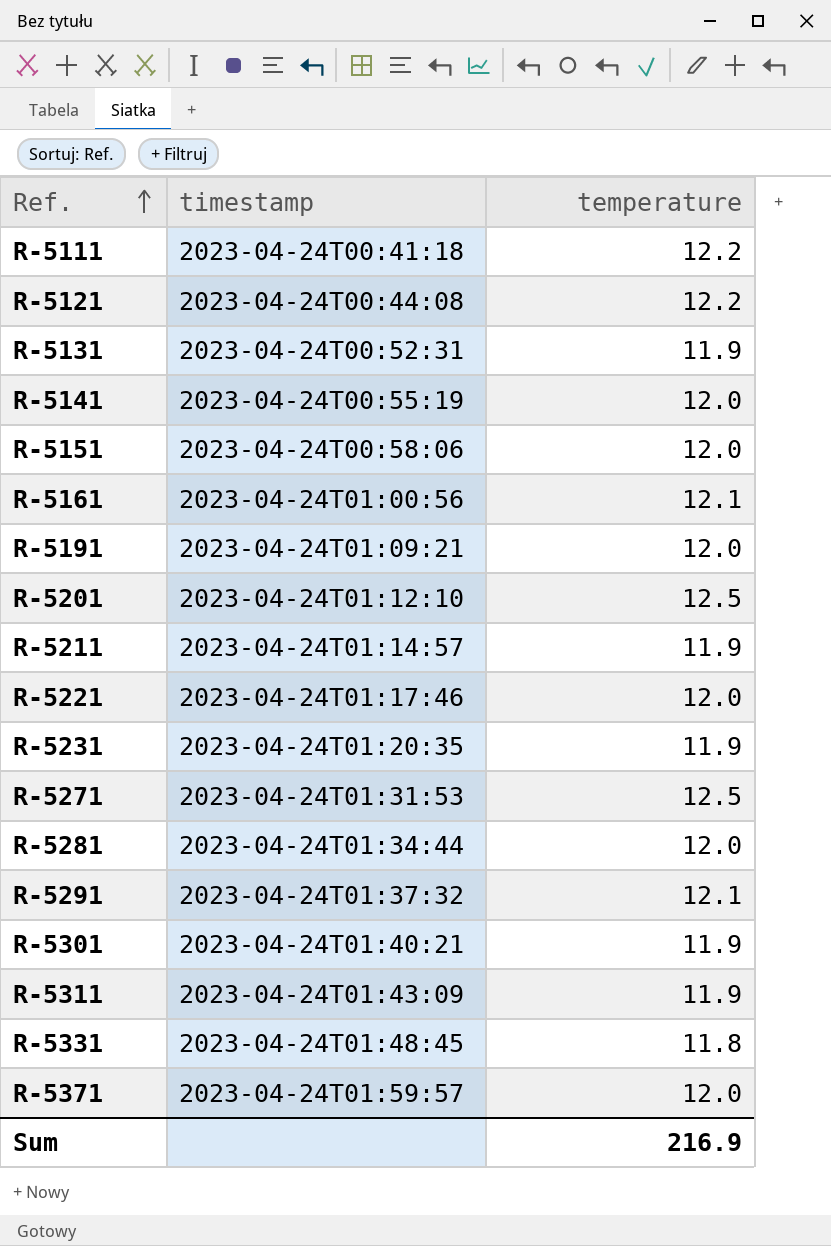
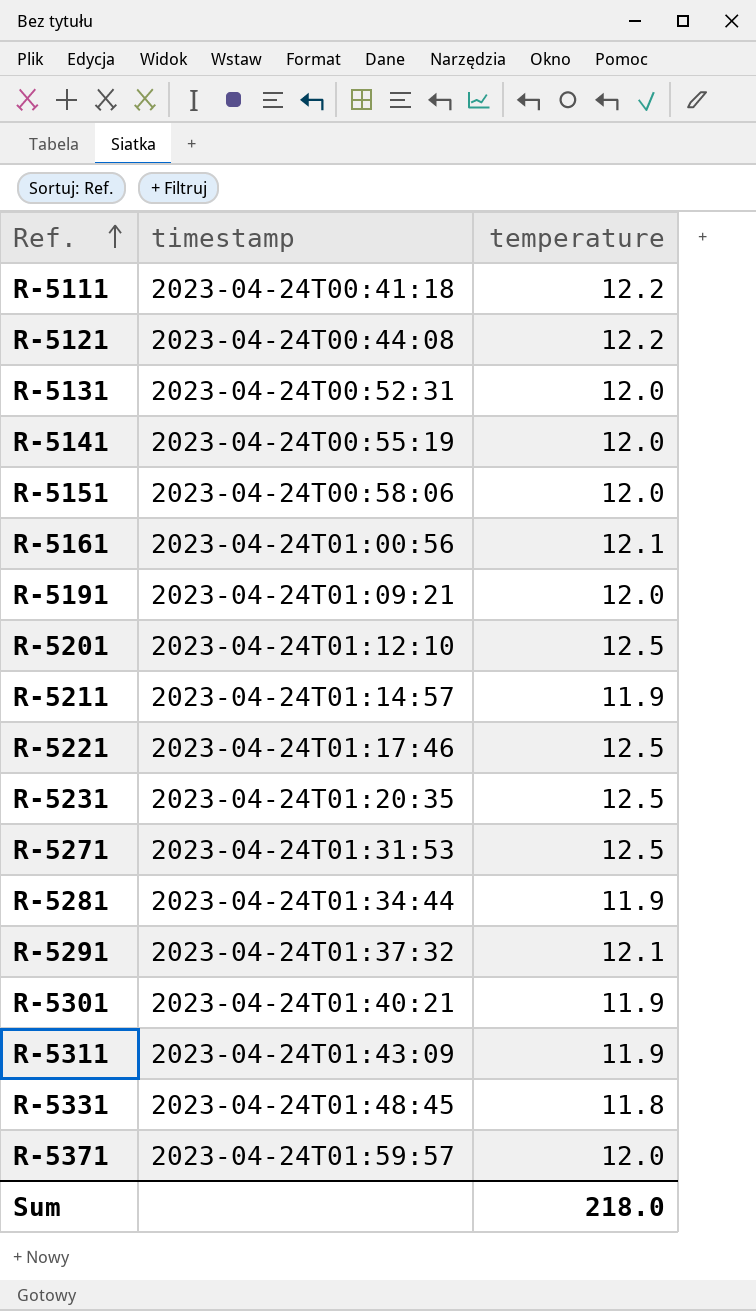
R-5131 | temperature: 11.9 -> 12.0
R-5221 | temperature: 12.0 -> 12.5
R-5231 | temperature: 11.9 -> 12.5
R-5281 | temperature: 12.0 -> 11.9
Sum | temperature: 216.9 -> 218.0

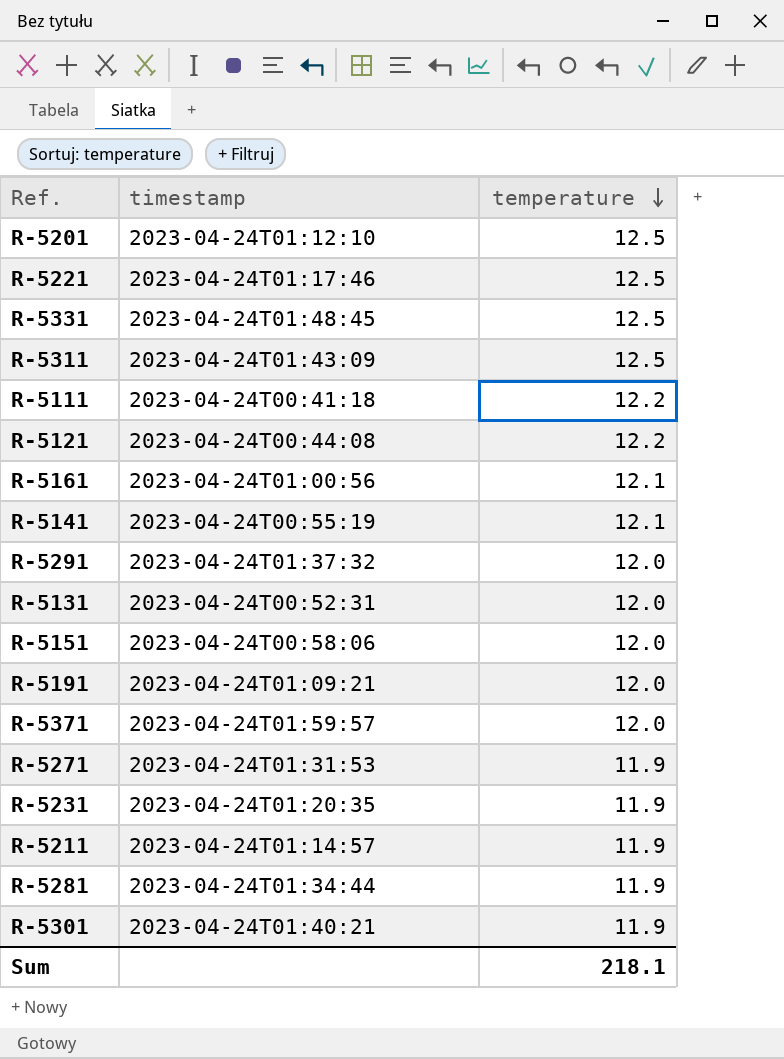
row order: Ref. ascending -> temperature descending
R-5331 | temperature: 11.8 -> 12.5
R-5311 | temperature: 11.9 -> 12.5
R-5141 | temperature: 12.0 -> 12.1
R-5291 | temperature: 12.1 -> 12.0
R-5271 | temperature: 12.5 -> 11.9
R-5231 | temperature: 12.5 -> 11.9
Sum | temperature: 218.0 -> 218.1

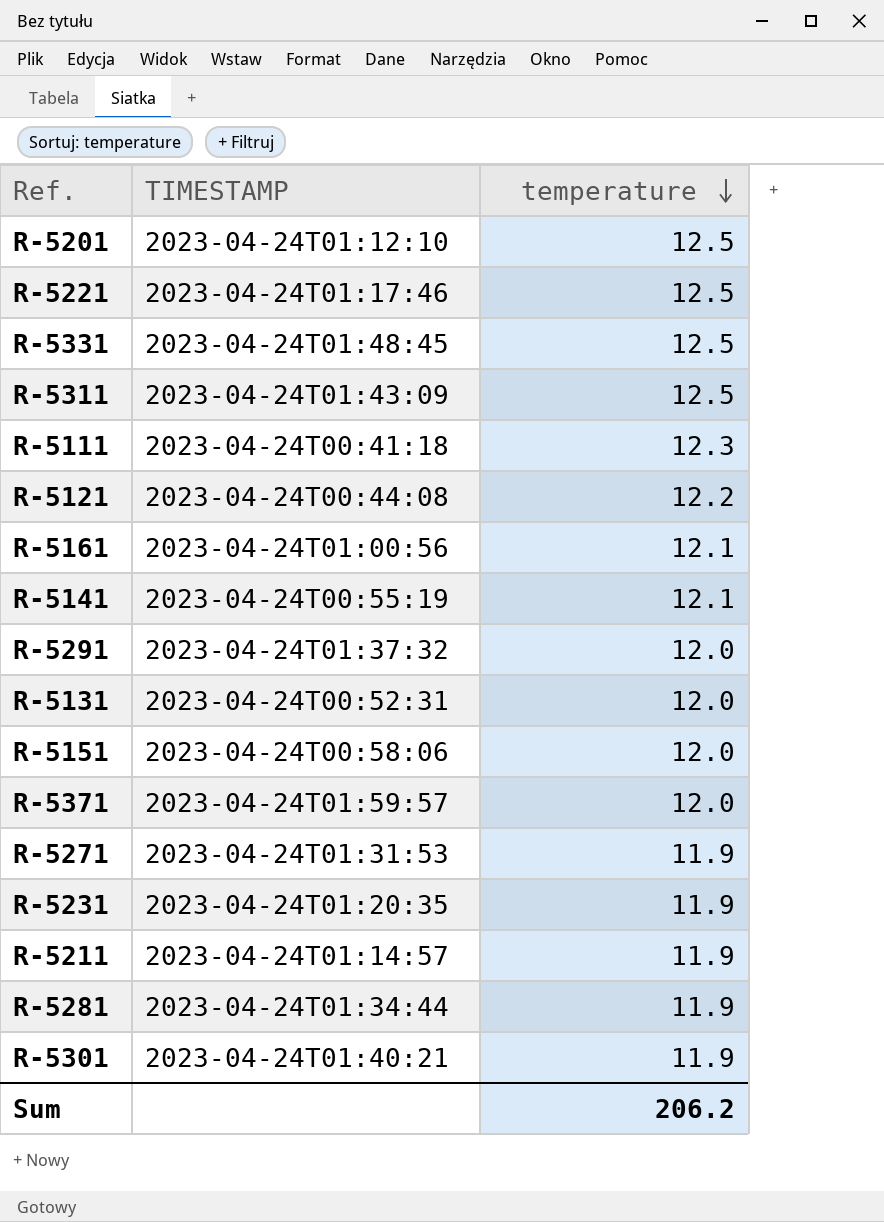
column name: timestamp -> TIMESTAMP
row R-5191: 2023-04-24T01:09:21 | 12.0 -> none
R-5111 | temperature: 12.2 -> 12.3
Sum | temperature: 218.1 -> 206.2

